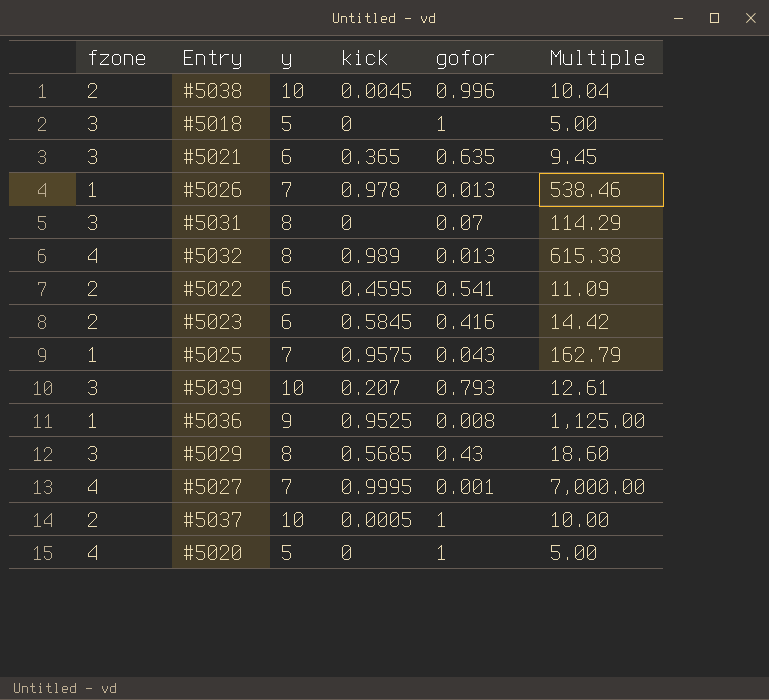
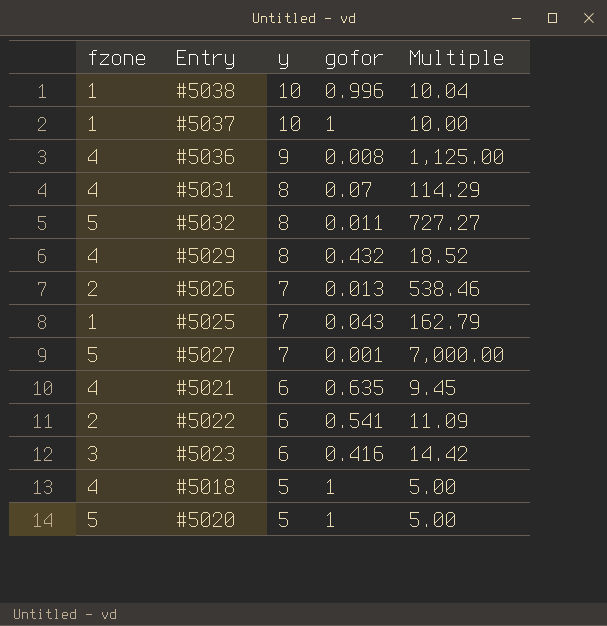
row order: none -> y descending
column kick | position: 4 -> none
row #5039: 3 | 10 | 0.207 | 0.793 | 12.61 -> none
#5038 | fzone: 2 -> 1
#5037 | fzone: 2 -> 1
#5036 | fzone: 1 -> 4
#5031 | fzone: 3 -> 4
#5032 | fzone: 4 -> 5
#5032 | gofor: 0.013 -> 0.011
#5032 | Multiple: 615.38 -> 727.27
#5029 | fzone: 3 -> 4
#5029 | gofor: 0.43 -> 0.432
#5029 | Multiple: 18.60 -> 18.52
#5026 | fzone: 1 -> 2
#5027 | fzone: 4 -> 5
#5021 | fzone: 3 -> 4
#5023 | fzone: 2 -> 3
#5018 | fzone: 3 -> 4
#5020 | fzone: 4 -> 5

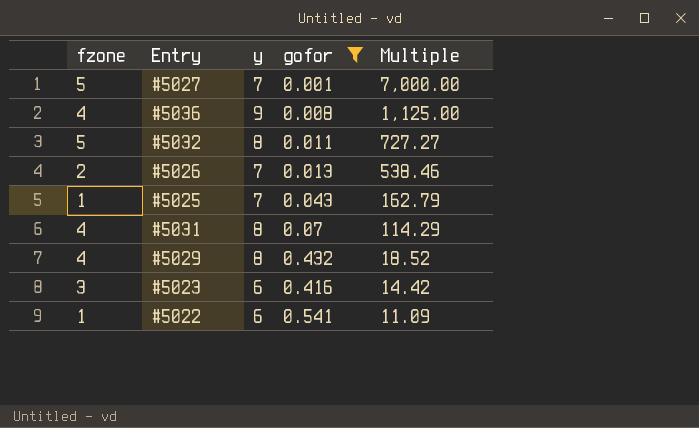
filter: none -> gofor <= 0.541
row order: y descending -> Multiple descending
#5022 | fzone: 2 -> 1

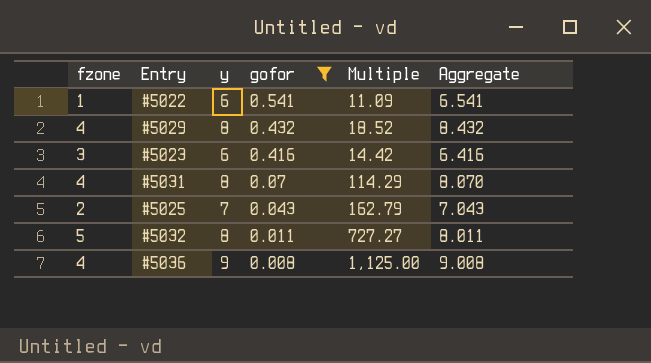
row order: Multiple descending -> gofor descending
column Aggregate | formula: none -> [y] + [gofor]
row #5027: 5 | 7 | 0.001 | 7,000.00 -> none
row #5026: 2 | 7 | 0.013 | 538.46 -> none
#5025 | fzone: 1 -> 2

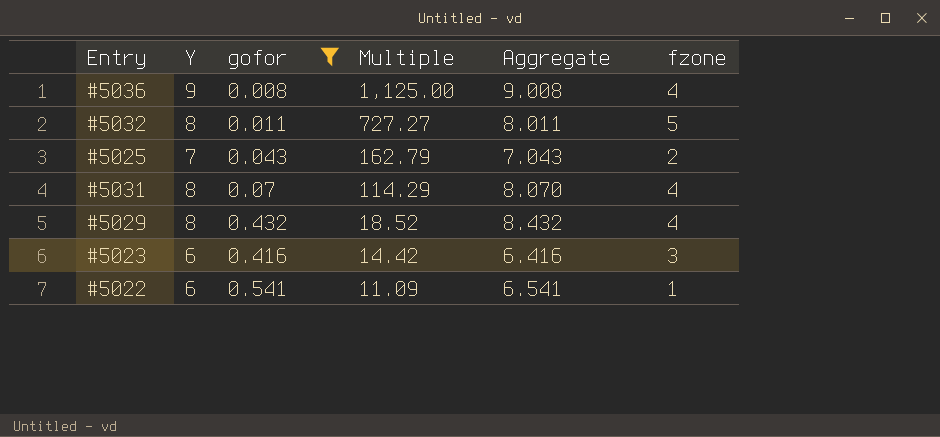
row order: gofor descending -> Multiple descending
column name: y -> Y
column fzone | position: 1 -> 6

